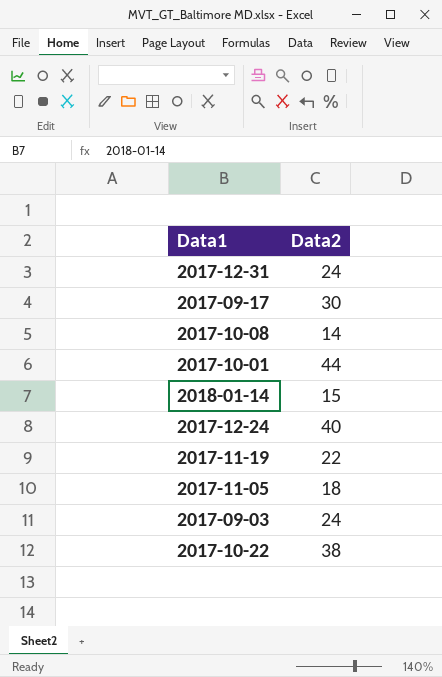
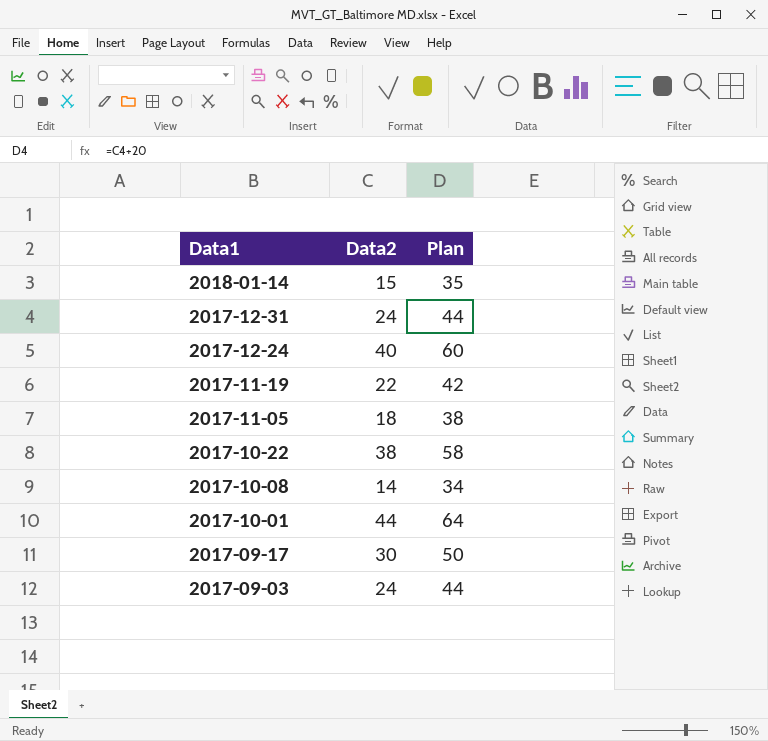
row order: none -> Data1 descending
column Plan | formula: none -> [Data2] + 20

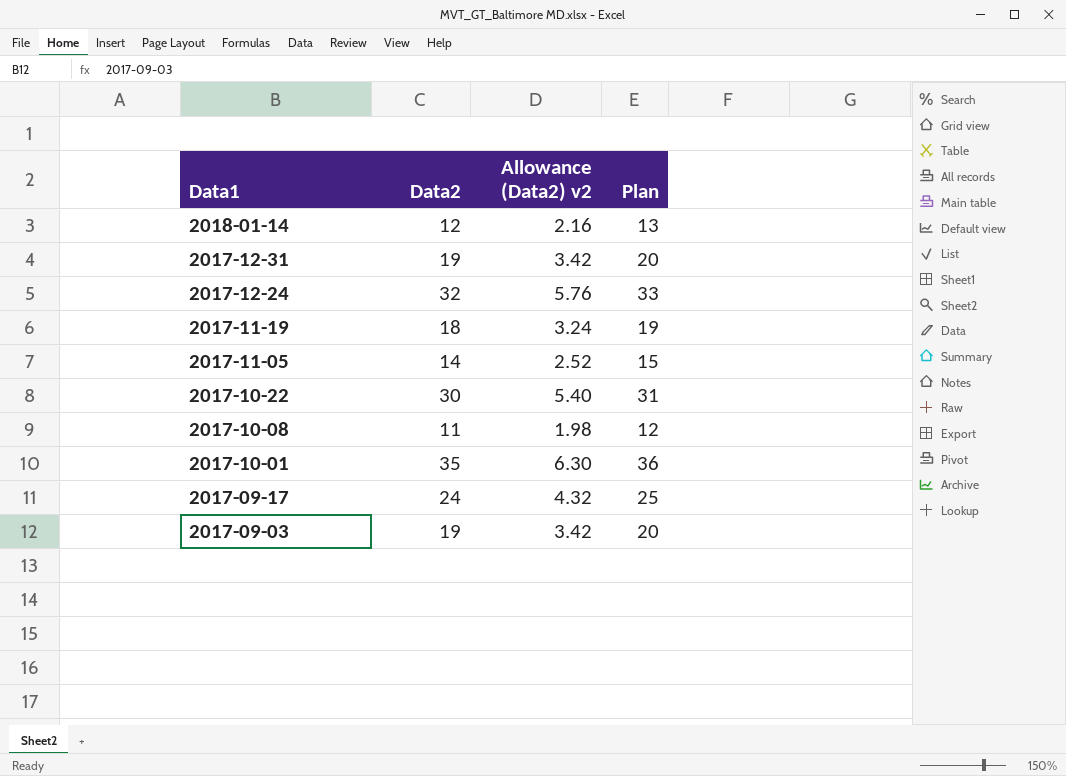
column Allowance (Data2) v2 | formula: none -> [Data2] * 0.18
column Plan | formula: [Data2] + 20 -> [Data2] + 1
2018-01-14 | Data2: 15 -> 12
2017-12-31 | Data2: 24 -> 19
2017-12-24 | Data2: 40 -> 32
2017-11-19 | Data2: 22 -> 18
2017-11-05 | Data2: 18 -> 14
2017-10-22 | Data2: 38 -> 30
2017-10-08 | Data2: 14 -> 11
2017-10-01 | Data2: 44 -> 35
2017-09-17 | Data2: 30 -> 24
2017-09-03 | Data2: 24 -> 19

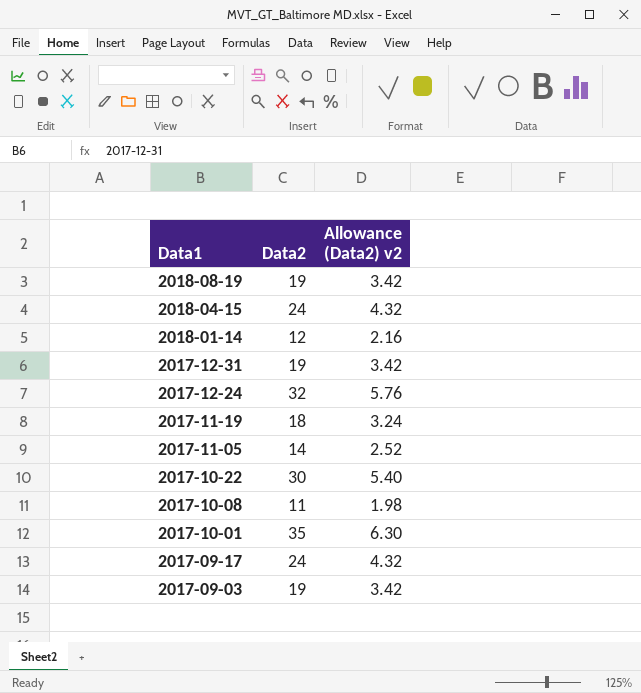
column Plan | formula: [Data2] + 1 -> none
row 2018-08-19: none -> 19 | 3.42
row 2018-04-15: none -> 24 | 4.32

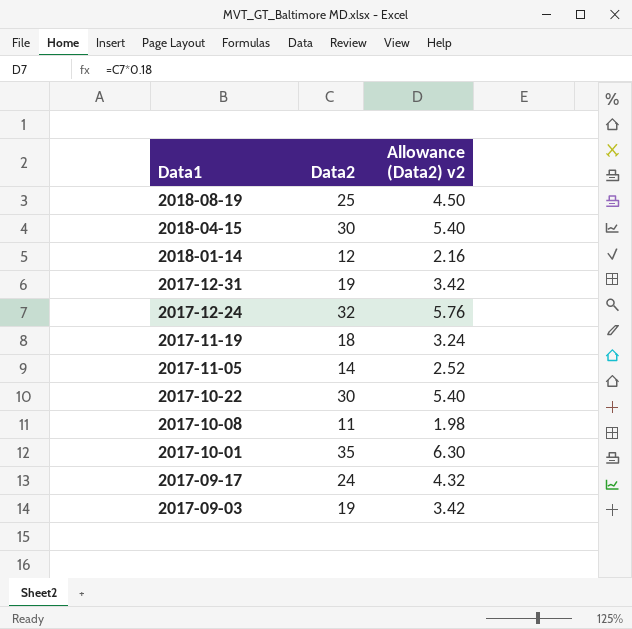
2018-08-19 | Data2: 19 -> 25
2018-08-19 | Allowance (Data2) v2: 3.42 -> 4.50
2018-04-15 | Data2: 24 -> 30
2018-04-15 | Allowance (Data2) v2: 4.32 -> 5.40

